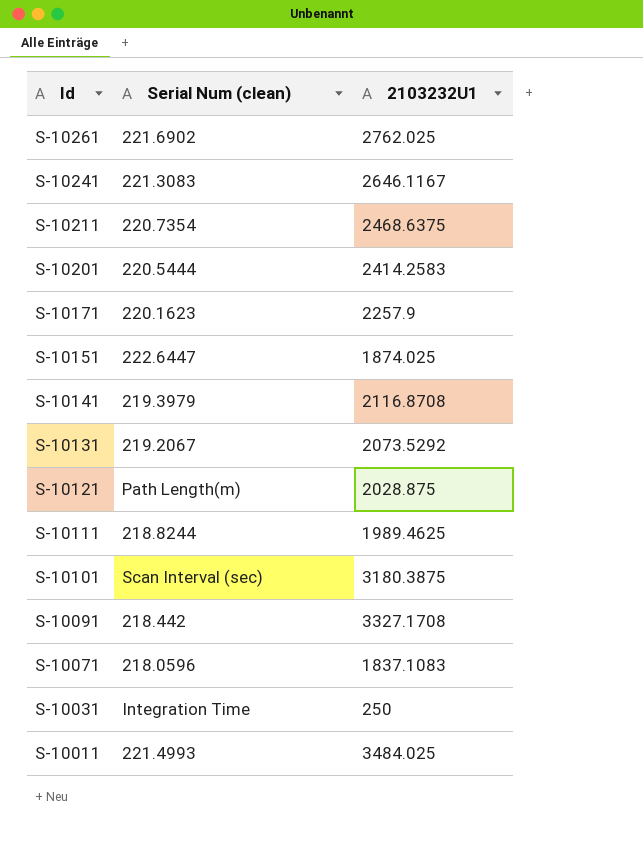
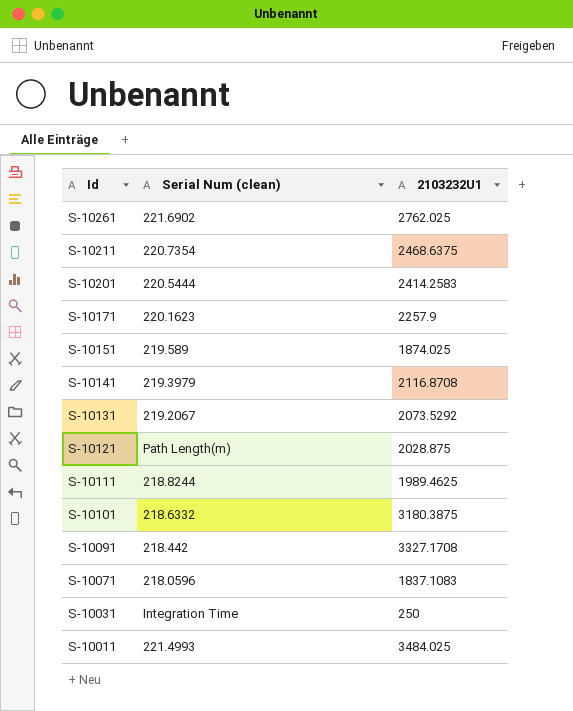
row S-10241: 221.3083 | 2646.1167 -> none
S-10151 | Serial Num (clean): 222.6447 -> 219.589
S-10101 | Serial Num (clean): Scan Interval (sec) -> 218.6332

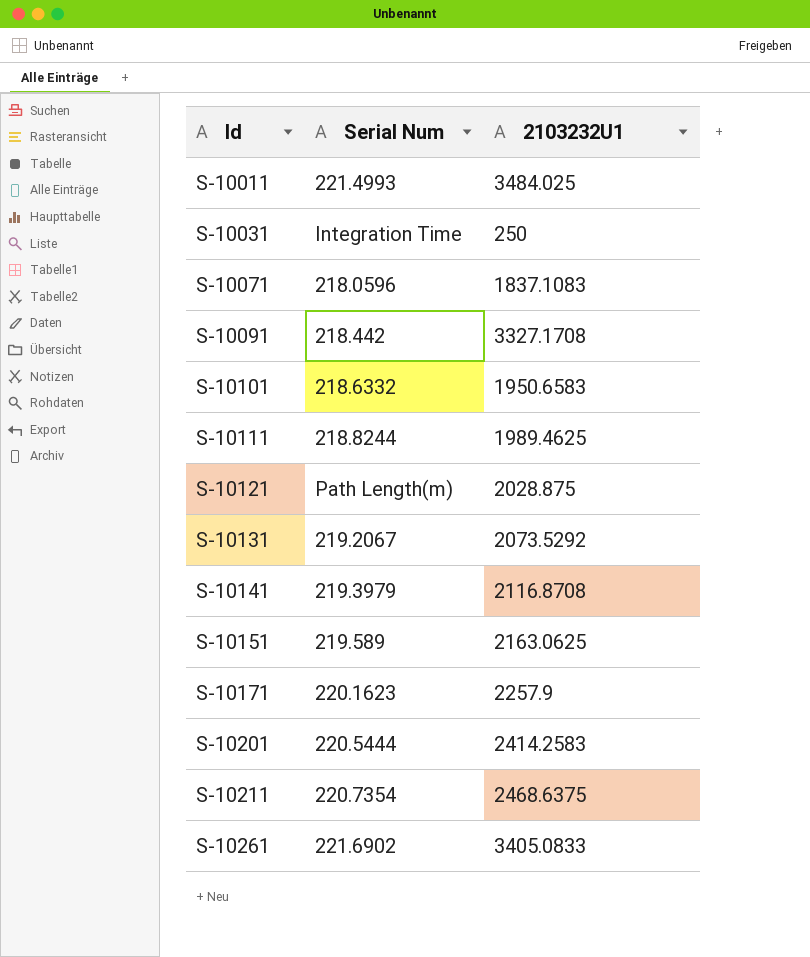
row order: Id descending -> Id ascending
column name: Serial Num (clean) -> Serial Num
S-10101 | 2103232U1: 3180.3875 -> 1950.6583
S-10151 | 2103232U1: 1874.025 -> 2163.0625
S-10261 | 2103232U1: 2762.025 -> 3405.0833

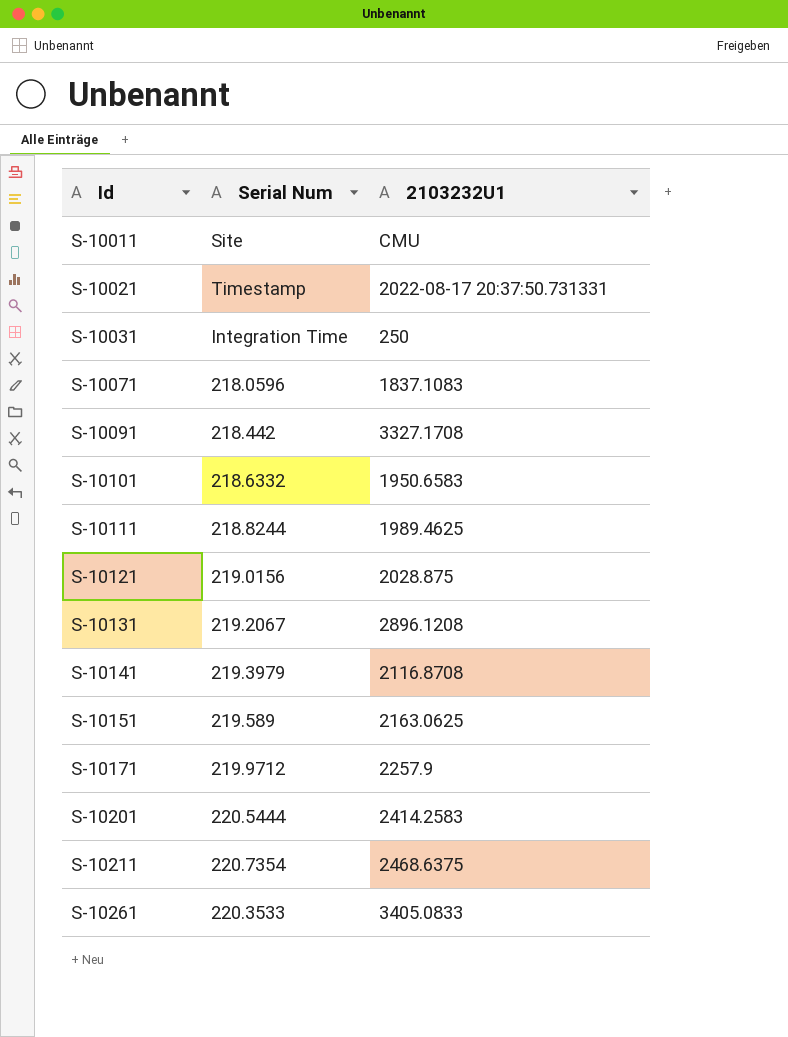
S-10011 | Serial Num: 221.4993 -> Site
S-10011 | 2103232U1: 3484.025 -> CMU
row S-10021: none -> Timestamp | 2022-08-17 20:37:50.731331
S-10121 | Serial Num: Path Length(m) -> 219.0156
S-10131 | 2103232U1: 2073.5292 -> 2896.1208
S-10171 | Serial Num: 220.1623 -> 219.9712
S-10261 | Serial Num: 221.6902 -> 220.3533

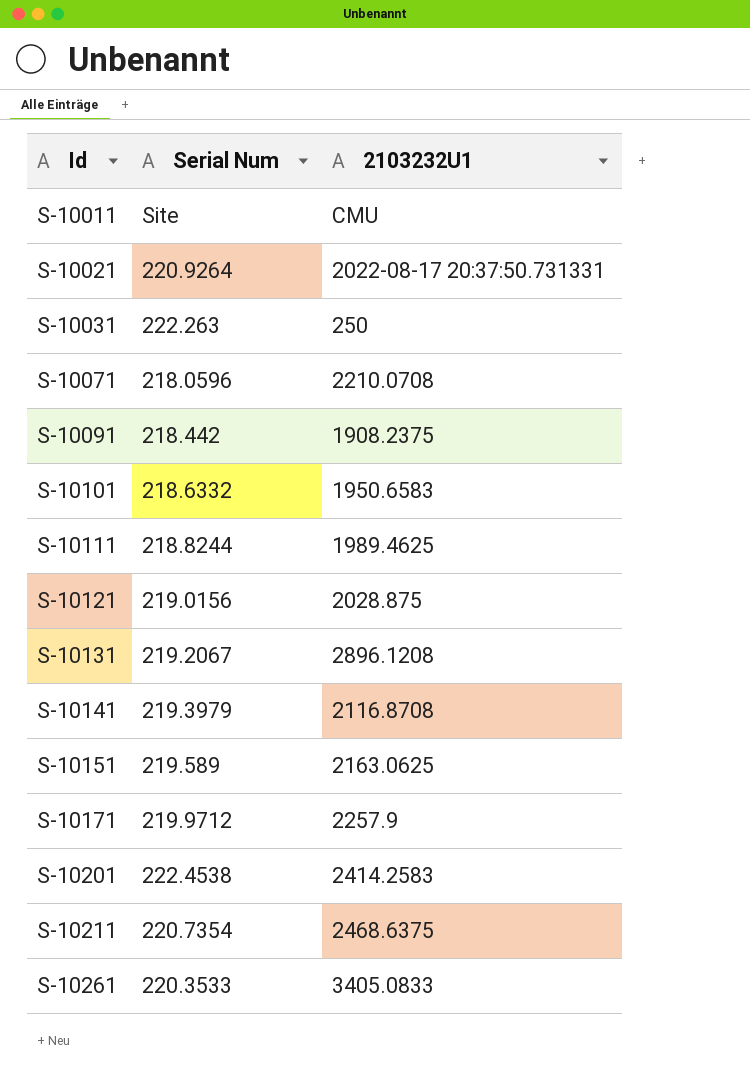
S-10021 | Serial Num: Timestamp -> 220.9264
S-10031 | Serial Num: Integration Time -> 222.263
S-10071 | 2103232U1: 1837.1083 -> 2210.0708
S-10091 | 2103232U1: 3327.1708 -> 1908.2375
S-10201 | Serial Num: 220.5444 -> 222.4538

